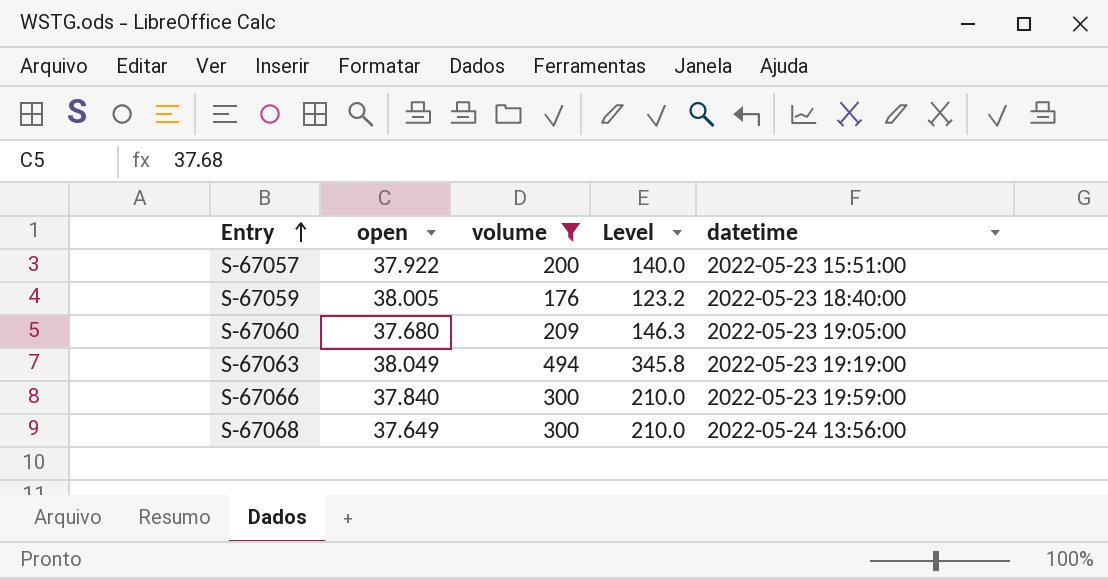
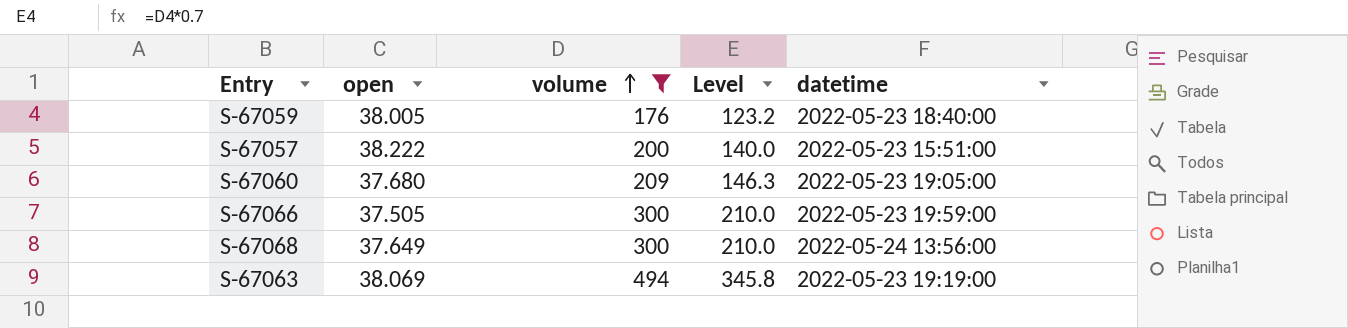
row order: Entry ascending -> volume ascending
S-67057 | open: 37.922 -> 38.222
S-67066 | open: 37.840 -> 37.505
S-67063 | open: 38.049 -> 38.069

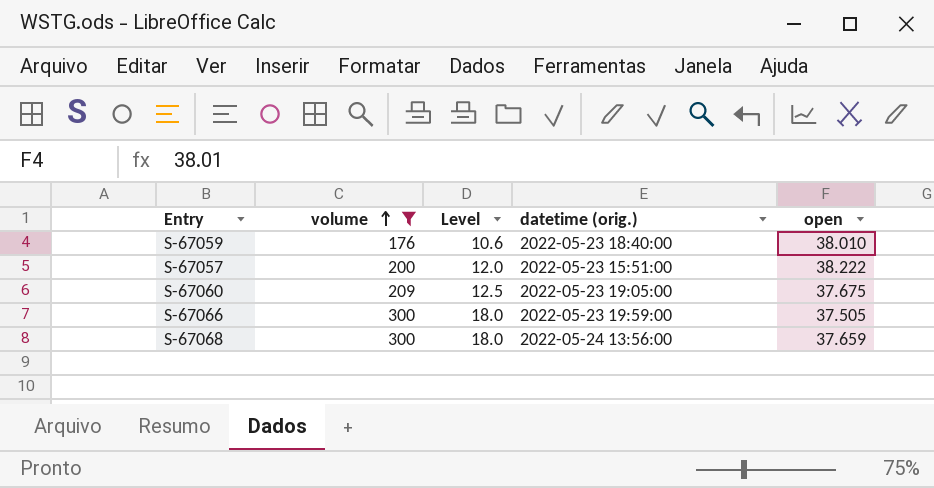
column Level | formula: [volume] * 0.7 -> [volume] * 0.06
column name: datetime -> datetime (orig.)
column open | position: 2 -> 5
row S-67063: 38.069 | 494 | 345.8 | 2022-05-23 19:19:00 -> none
S-67059 | open: 38.005 -> 38.010
S-67060 | open: 37.680 -> 37.675
S-67068 | open: 37.649 -> 37.659

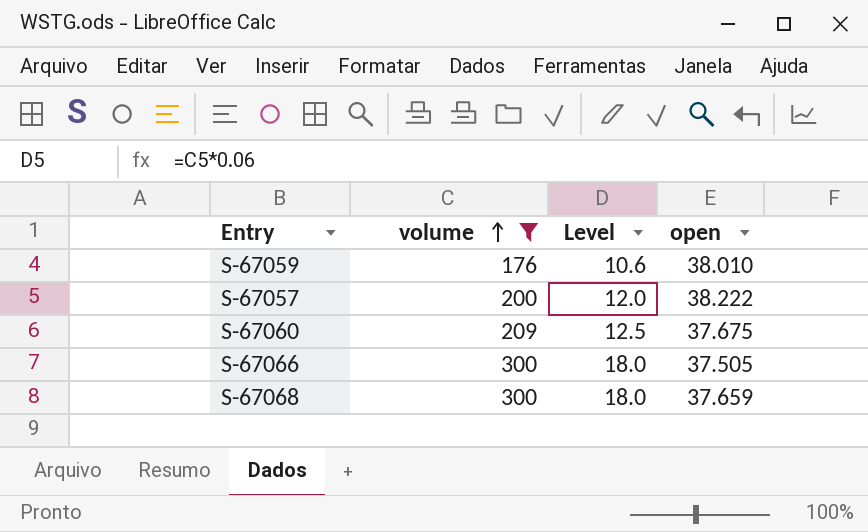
column datetime (orig.) | position: 4 -> none

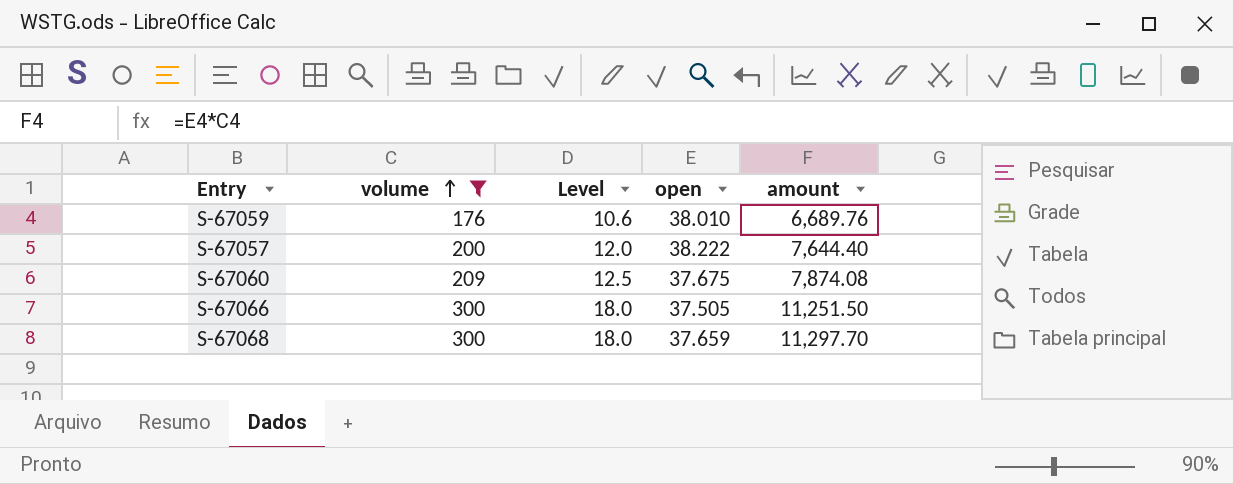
column amount | formula: none -> [volume] * [open]

